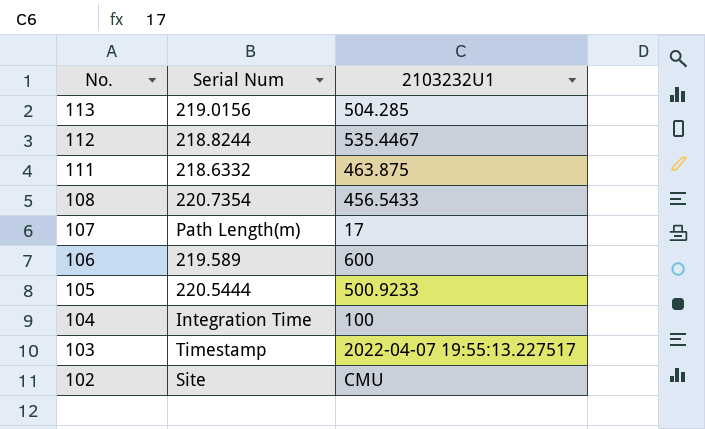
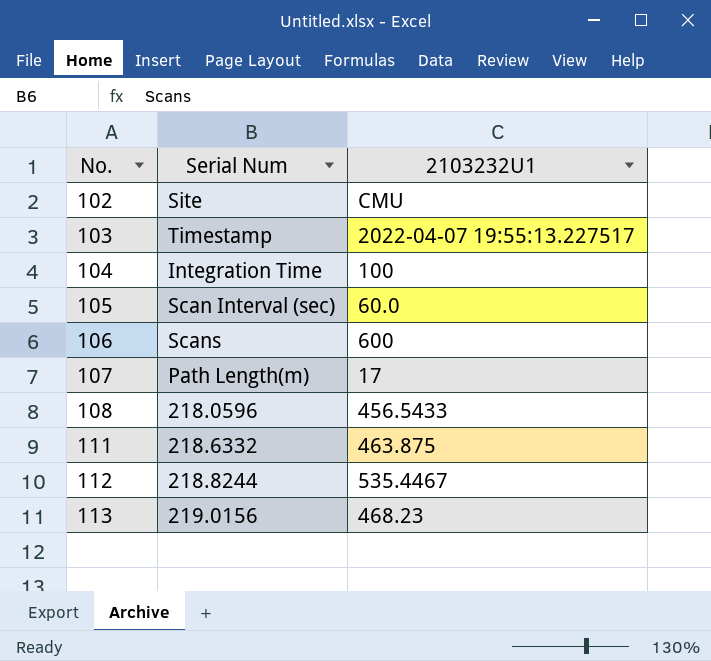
row order: No. descending -> No. ascending
105 | Serial Num: 220.5444 -> Scan Interval (sec)
105 | 2103232U1: 500.9233 -> 60.0
106 | Serial Num: 219.589 -> Scans
108 | Serial Num: 220.7354 -> 218.0596
113 | 2103232U1: 504.285 -> 468.23

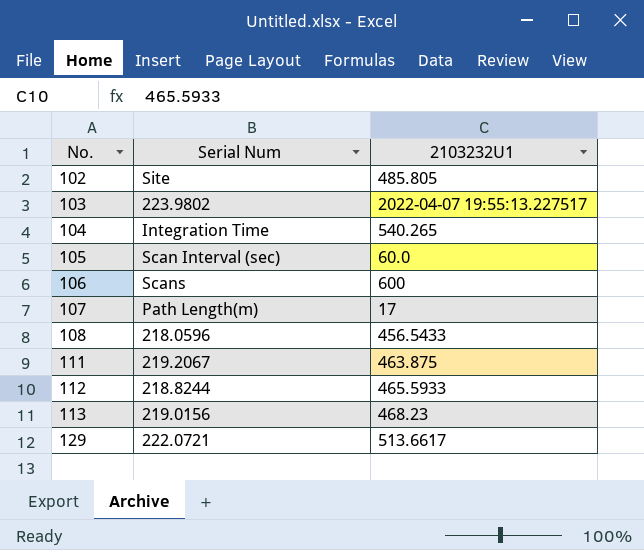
102 | 2103232U1: CMU -> 485.805
103 | Serial Num: Timestamp -> 223.9802
104 | 2103232U1: 100 -> 540.265
111 | Serial Num: 218.6332 -> 219.2067
112 | 2103232U1: 535.4467 -> 465.5933
row 129: none -> 222.0721 | 513.6617

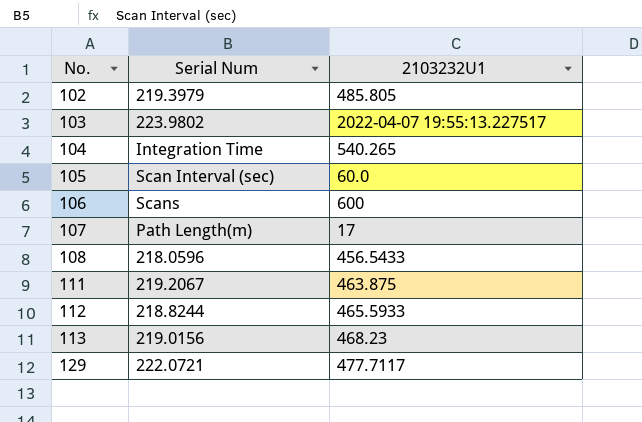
102 | Serial Num: Site -> 219.3979
129 | 2103232U1: 513.6617 -> 477.7117

